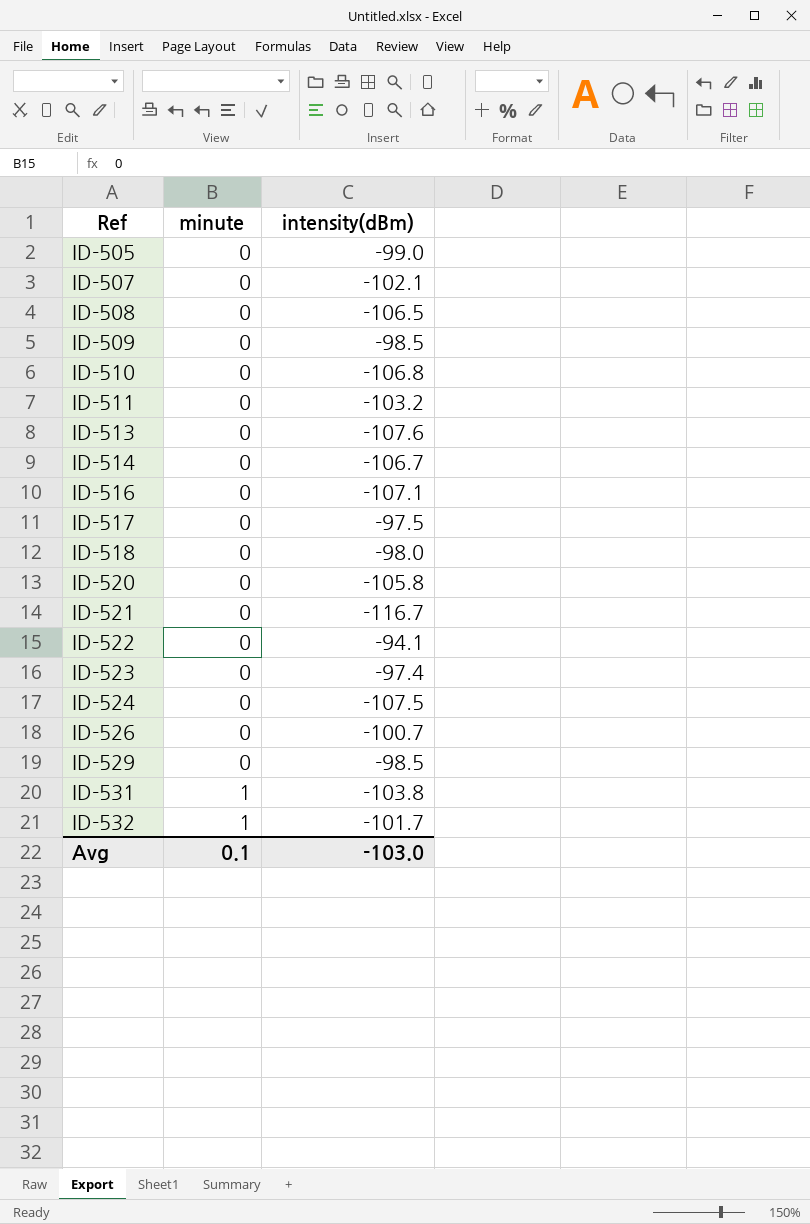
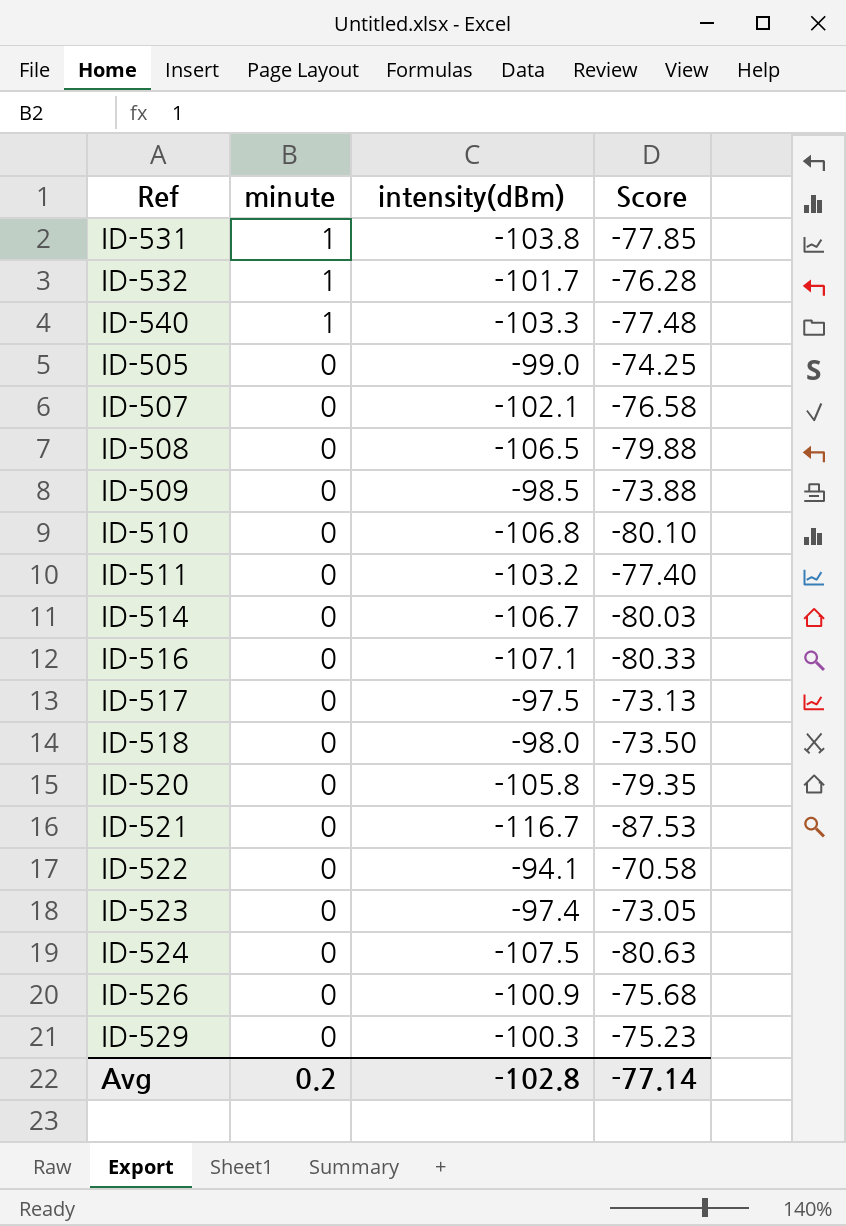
row order: Ref ascending -> minute descending
column Score | formula: none -> [intensity(dBm)] * 0.75
row ID-513: 0 | -107.6 -> none
row ID-540: none -> 1 | -103.3 | -77.48
ID-526 | intensity(dBm): -100.7 -> -100.9
ID-529 | intensity(dBm): -98.5 -> -100.3
Avg | minute: 0.1 -> 0.2
Avg | intensity(dBm): -103.0 -> -102.8

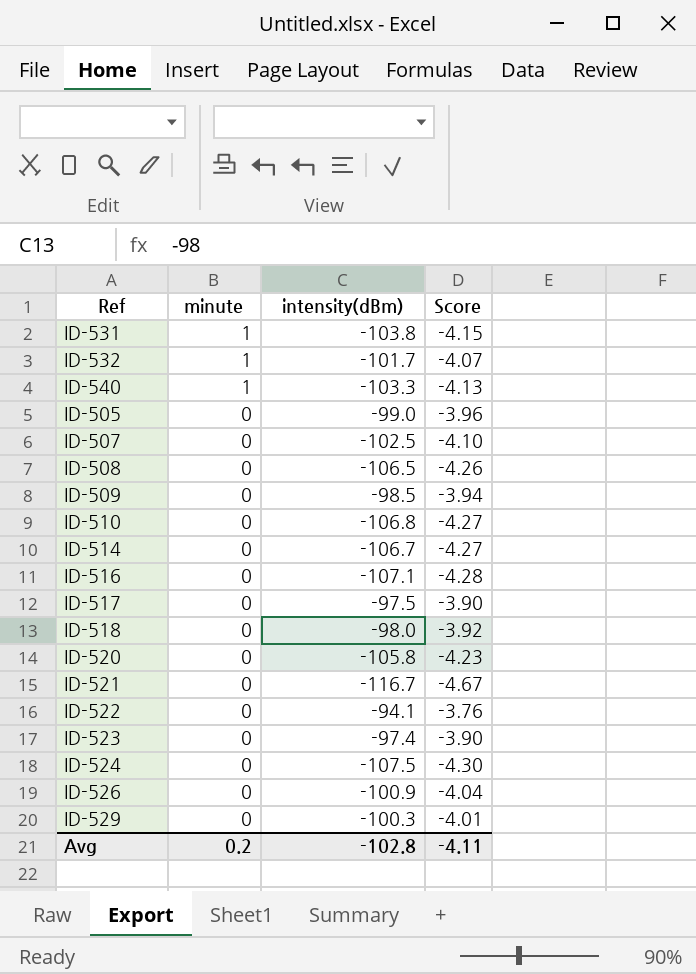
column Score | formula: [intensity(dBm)] * 0.75 -> [intensity(dBm)] * 0.04
row ID-511: 0 | -103.2 | -77.40 -> none
ID-507 | intensity(dBm): -102.1 -> -102.5
Avg | Score: -77.14 -> -4.11

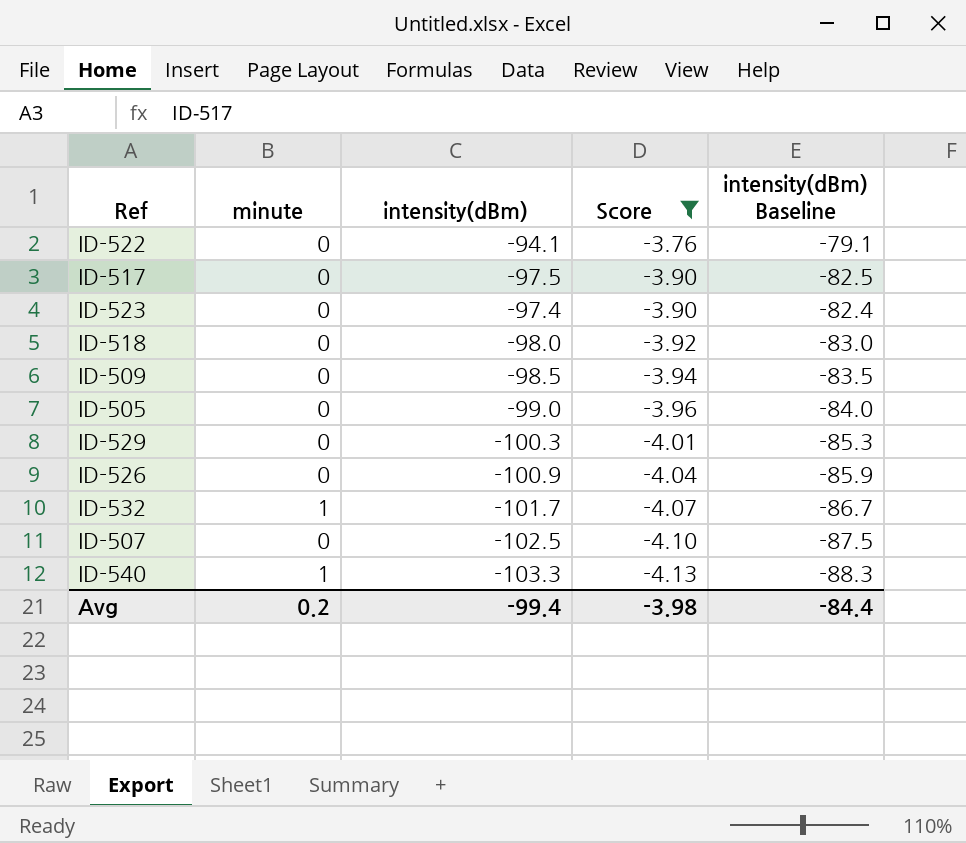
filter: none -> Score >= -4.13
row order: minute descending -> Score descending
column intensity(dBm) Baseline | formula: none -> [intensity(dBm)] + 15
Avg | intensity(dBm): -102.8 -> -99.4
Avg | Score: -4.11 -> -3.98

